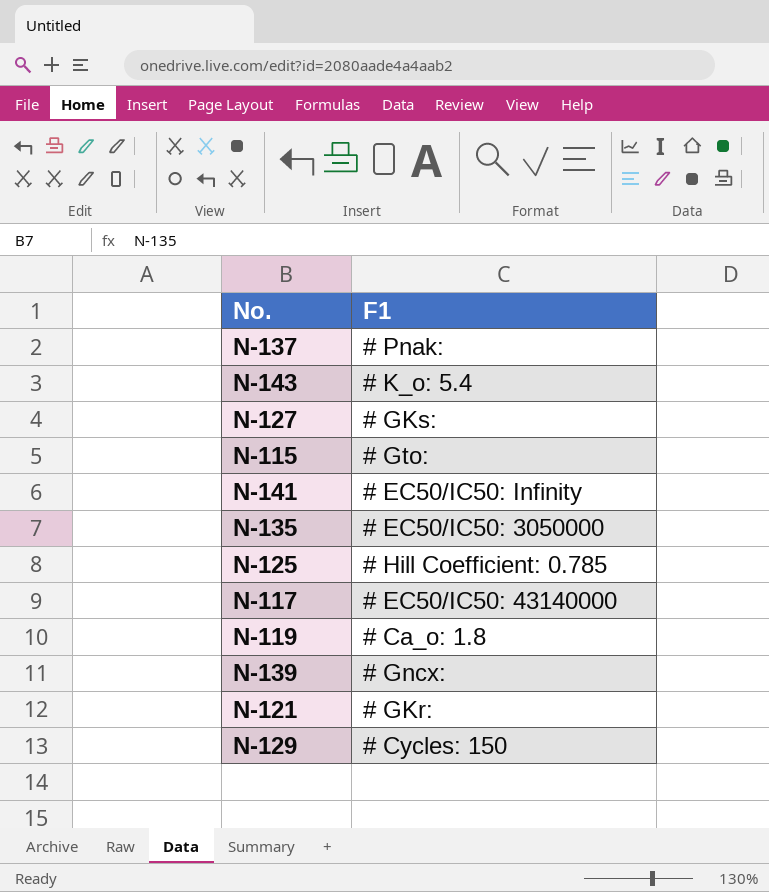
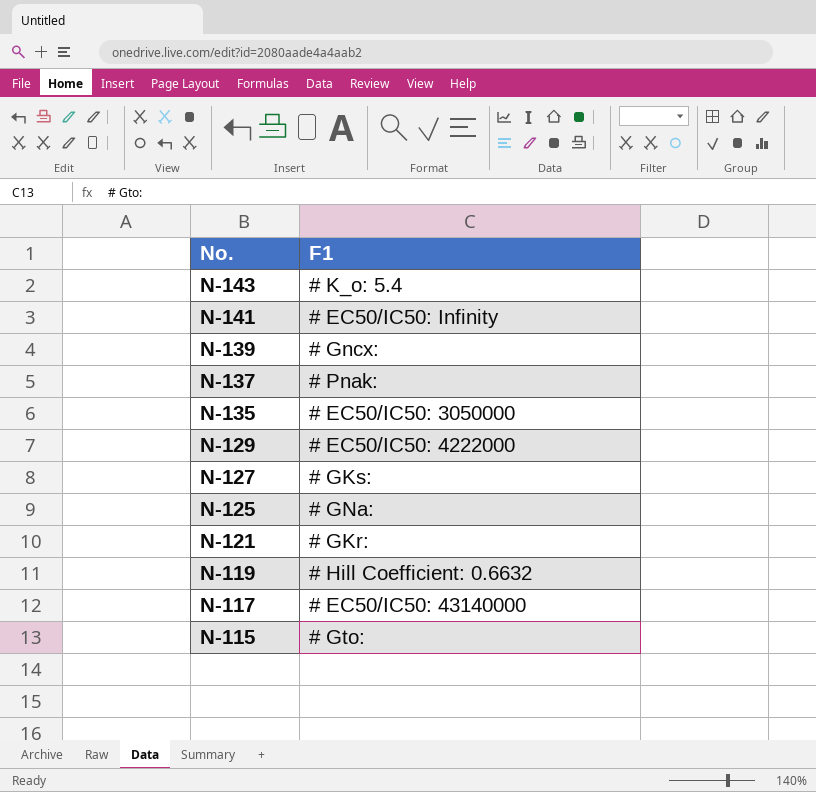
row order: none -> No. descending
N-129 | F1: # Cycles: 150 -> # EC50/IC50: 4222000
N-125 | F1: # Hill Coefficient: 0.785 -> # GNa:
N-119 | F1: # Ca_o: 1.8 -> # Hill Coefficient: 0.6632

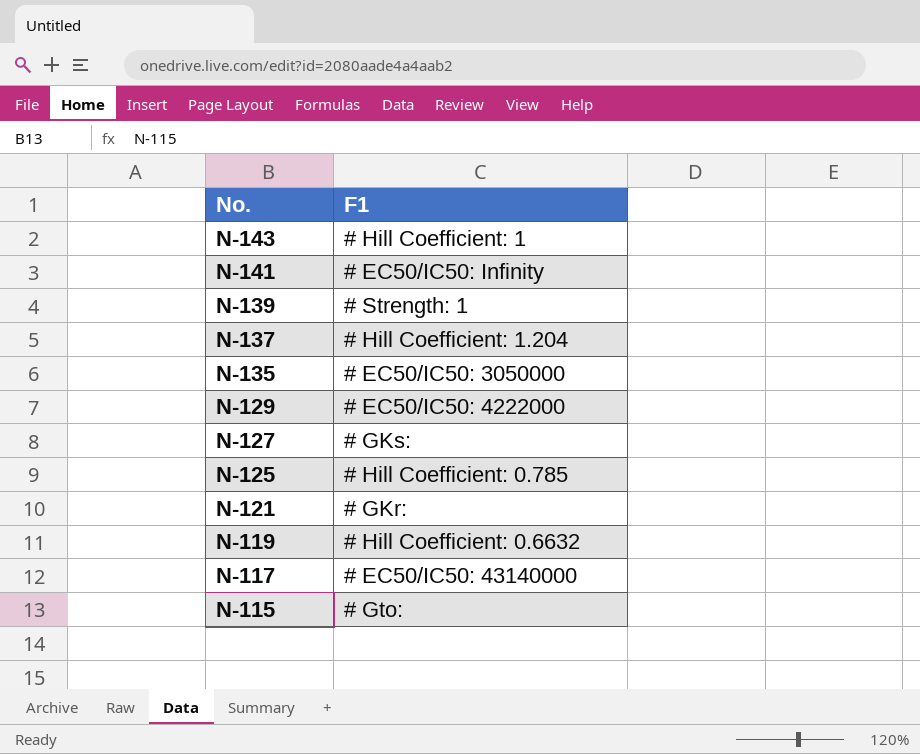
N-143 | F1: # K_o: 5.4 -> # Hill Coefficient: 1
N-139 | F1: # Gncx: -> # Strength: 1
N-137 | F1: # Pnak: -> # Hill Coefficient: 1.204
N-125 | F1: # GNa: -> # Hill Coefficient: 0.785

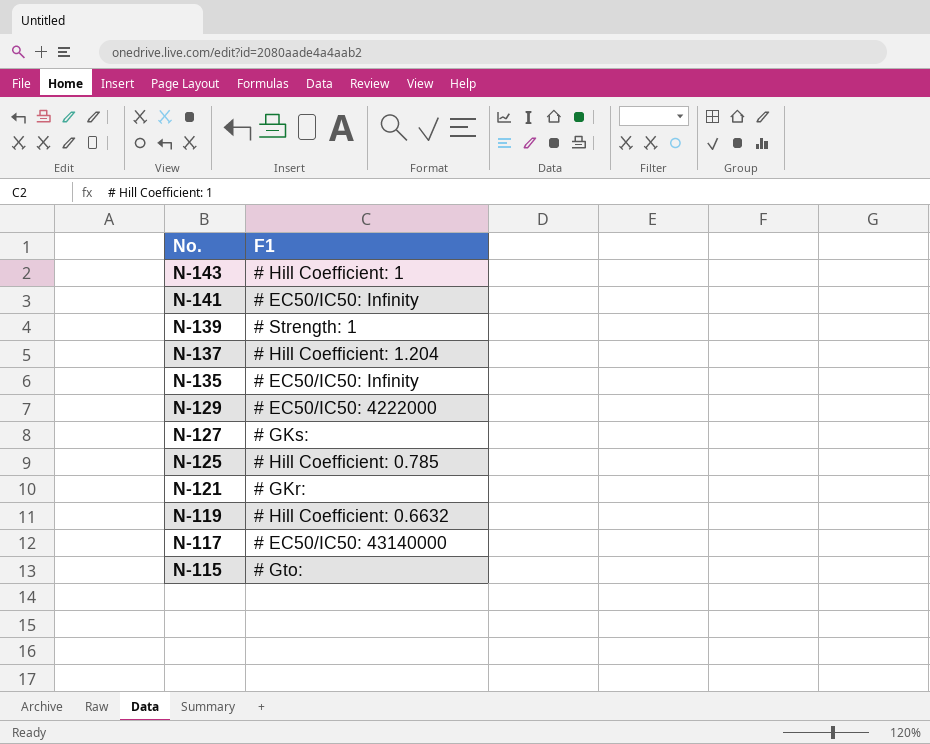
N-135 | F1: # EC50/IC50: 3050000 -> # EC50/IC50: Infinity

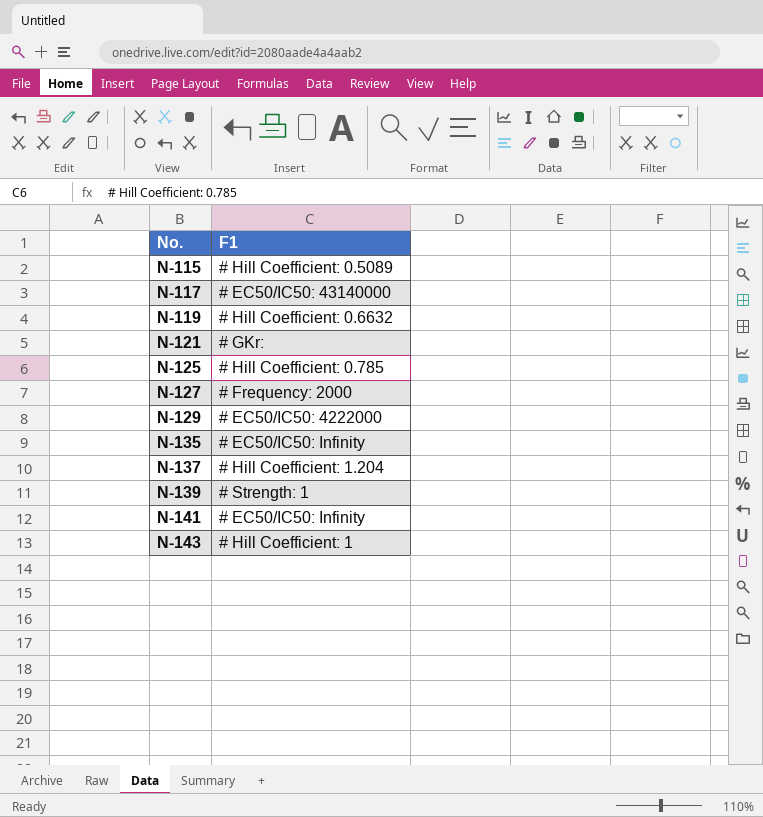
row order: No. descending -> No. ascending
N-115 | F1: # Gto: -> # Hill Coefficient: 0.5089
N-127 | F1: # GKs: -> # Frequency: 2000

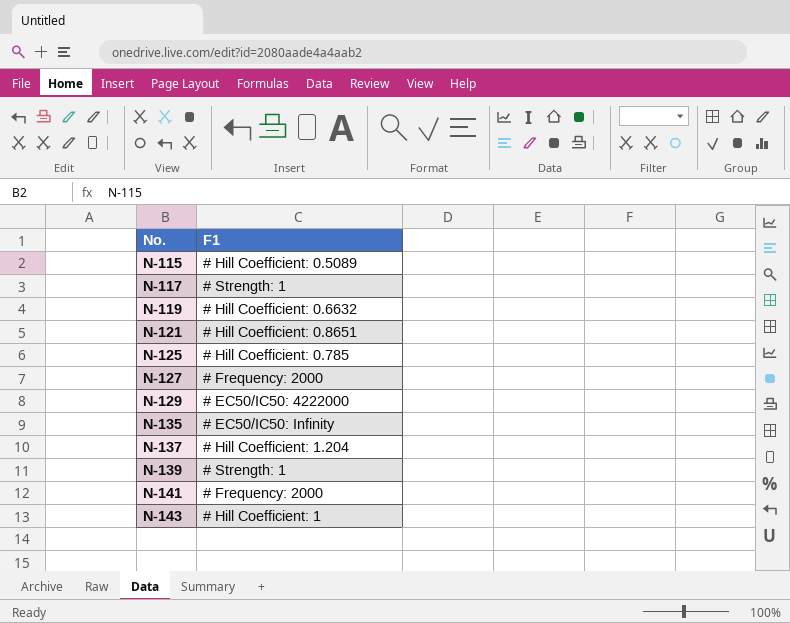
N-117 | F1: # EC50/IC50: 43140000 -> # Strength: 1
N-121 | F1: # GKr: -> # Hill Coefficient: 0.8651
N-141 | F1: # EC50/IC50: Infinity -> # Frequency: 2000

